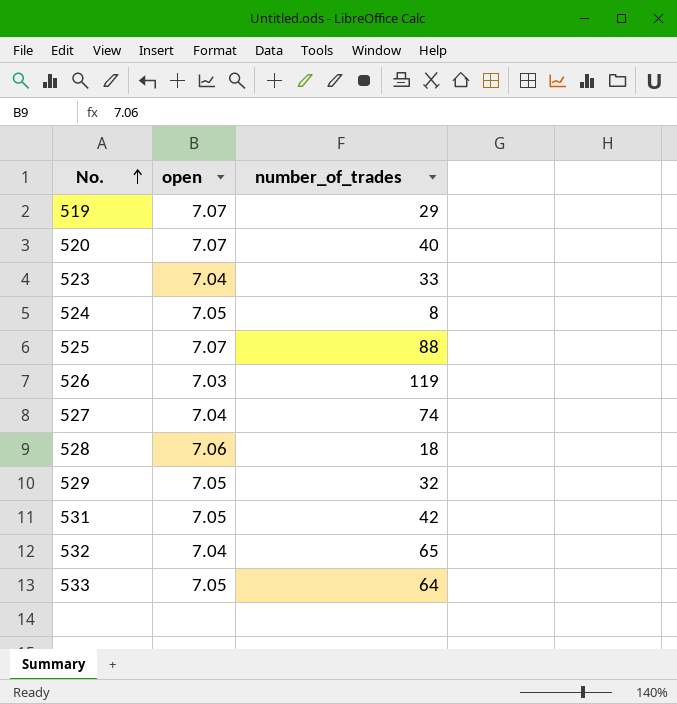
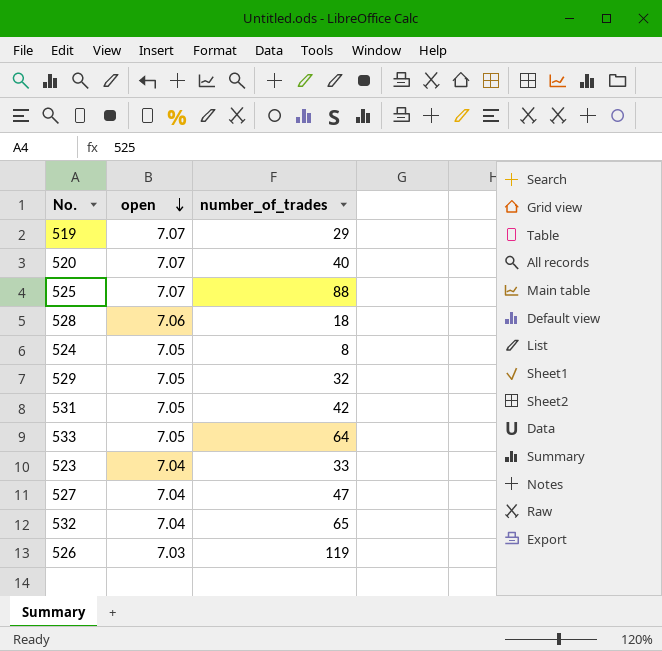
row order: No. ascending -> open descending
527 | number_of_trades: 74 -> 47

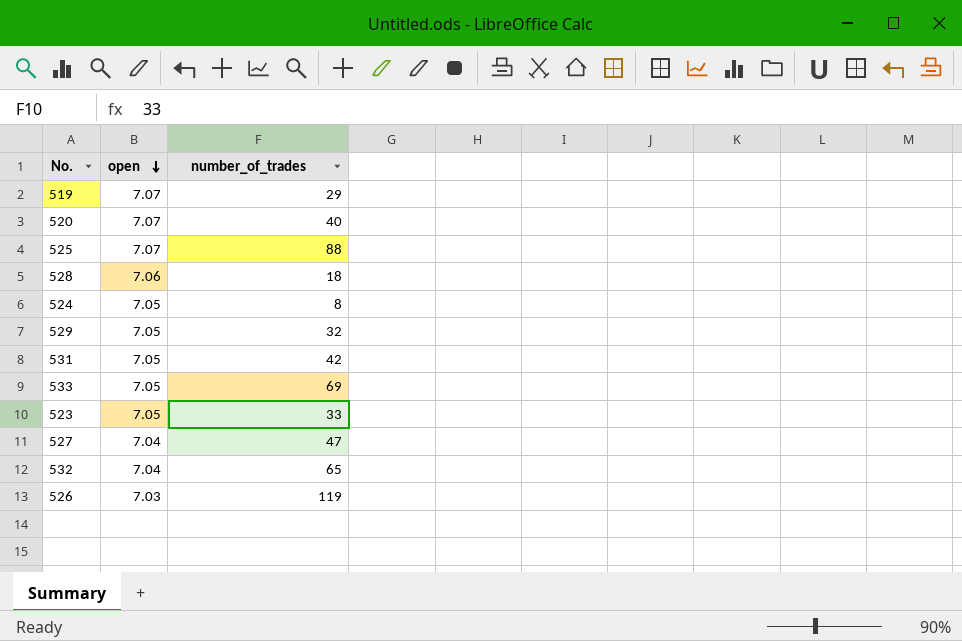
533 | number_of_trades: 64 -> 69
523 | open: 7.04 -> 7.05

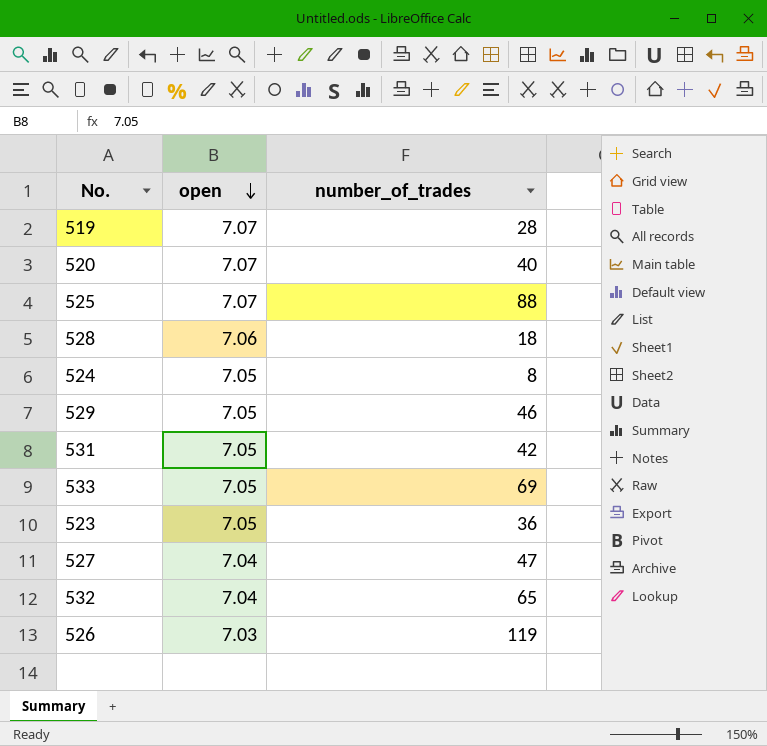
519 | number_of_trades: 29 -> 28
529 | number_of_trades: 32 -> 46
523 | number_of_trades: 33 -> 36

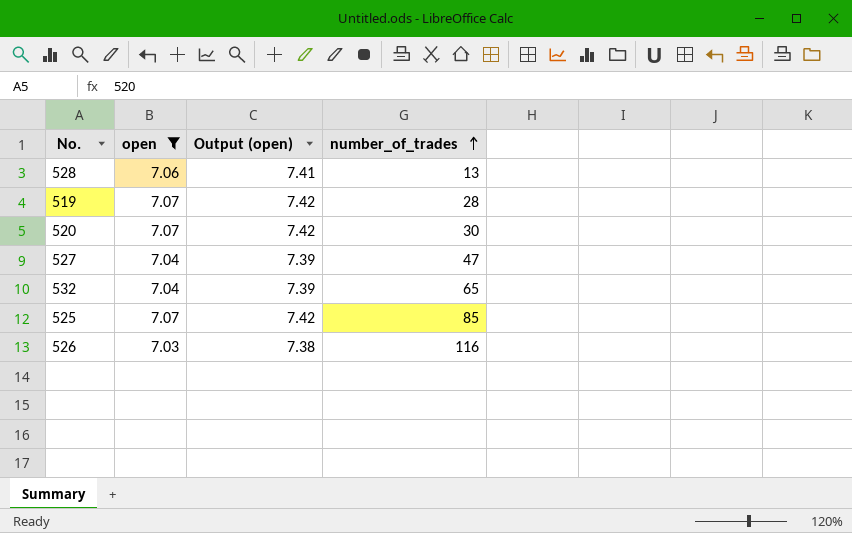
filter: none -> open != 7.05
row order: open descending -> number_of_trades ascending
column Output (open) | formula: none -> [open] * 1.05
528 | number_of_trades: 18 -> 13
520 | number_of_trades: 40 -> 30
525 | number_of_trades: 88 -> 85
526 | number_of_trades: 119 -> 116

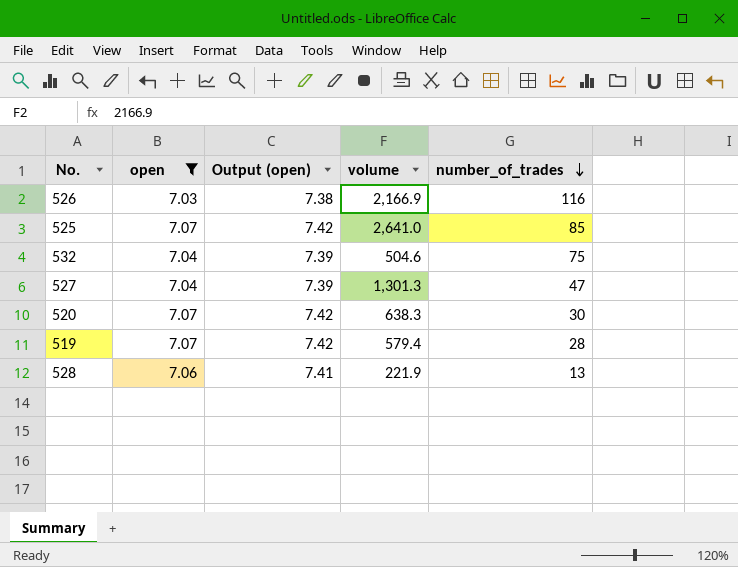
row order: number_of_trades ascending -> number_of_trades descending
column volume | position: none -> 4
532 | number_of_trades: 65 -> 75

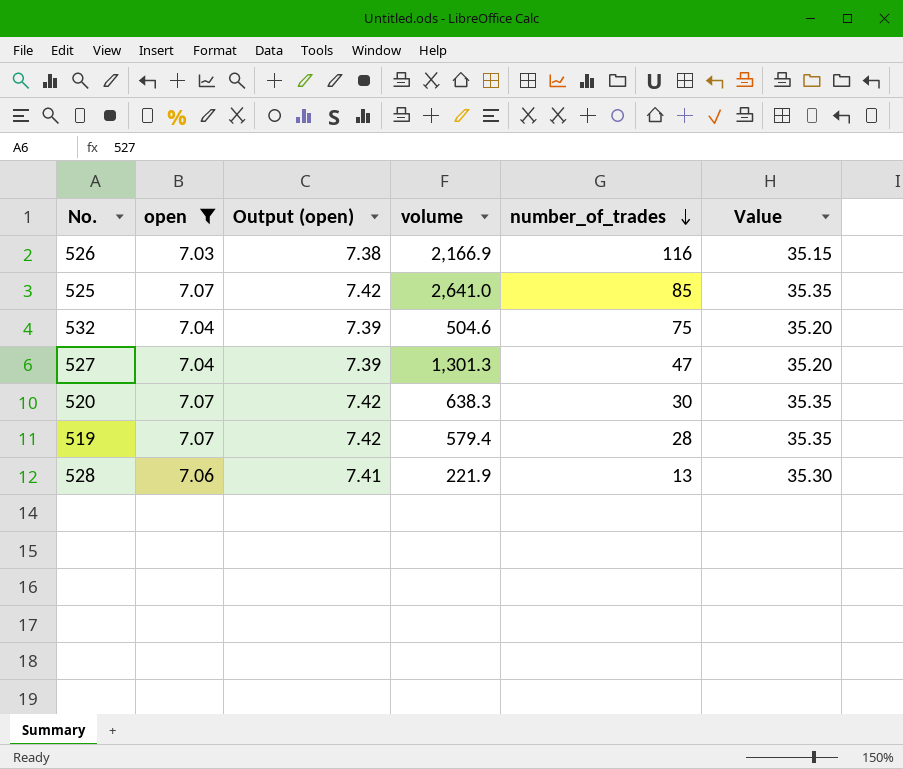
column Value | formula: none -> [open] * 5

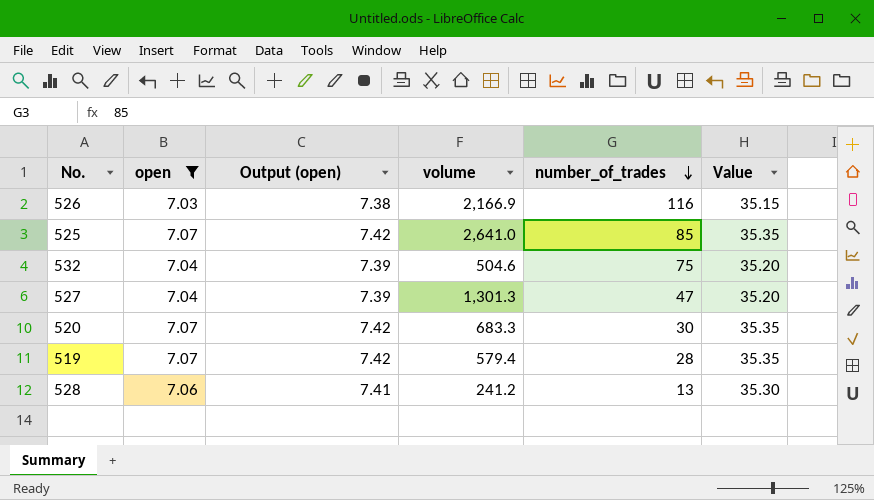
520 | volume: 638.3 -> 683.3
528 | volume: 221.9 -> 241.2

